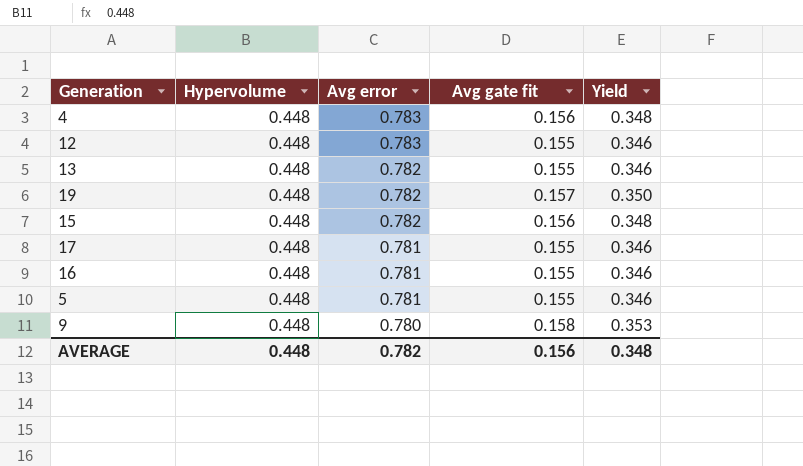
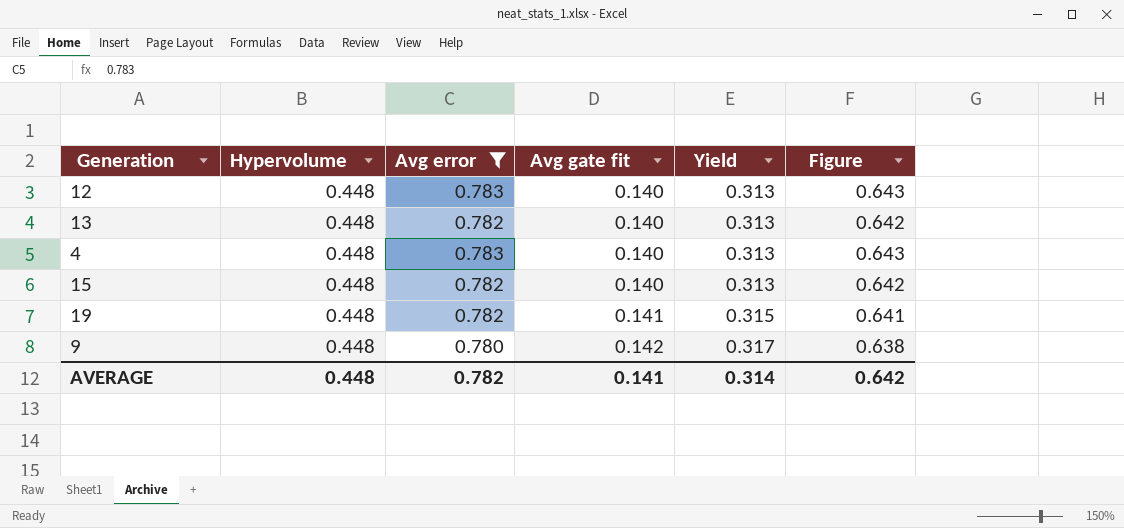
filter: none -> Avg error != 0.781
row order: Avg error descending -> Avg gate fit ascending
column Figure | formula: none -> [Avg error] - [Avg gate fit]
12 | Avg gate fit: 0.155 -> 0.140
12 | Yield: 0.346 -> 0.313
13 | Avg gate fit: 0.155 -> 0.140
13 | Yield: 0.346 -> 0.313
4 | Avg gate fit: 0.156 -> 0.140
4 | Yield: 0.348 -> 0.313
15 | Avg gate fit: 0.156 -> 0.140
15 | Yield: 0.348 -> 0.313
19 | Avg gate fit: 0.157 -> 0.141
19 | Yield: 0.350 -> 0.315
9 | Avg gate fit: 0.158 -> 0.142
9 | Yield: 0.353 -> 0.317
AVERAGE | Avg gate fit: 0.156 -> 0.141
AVERAGE | Yield: 0.348 -> 0.314

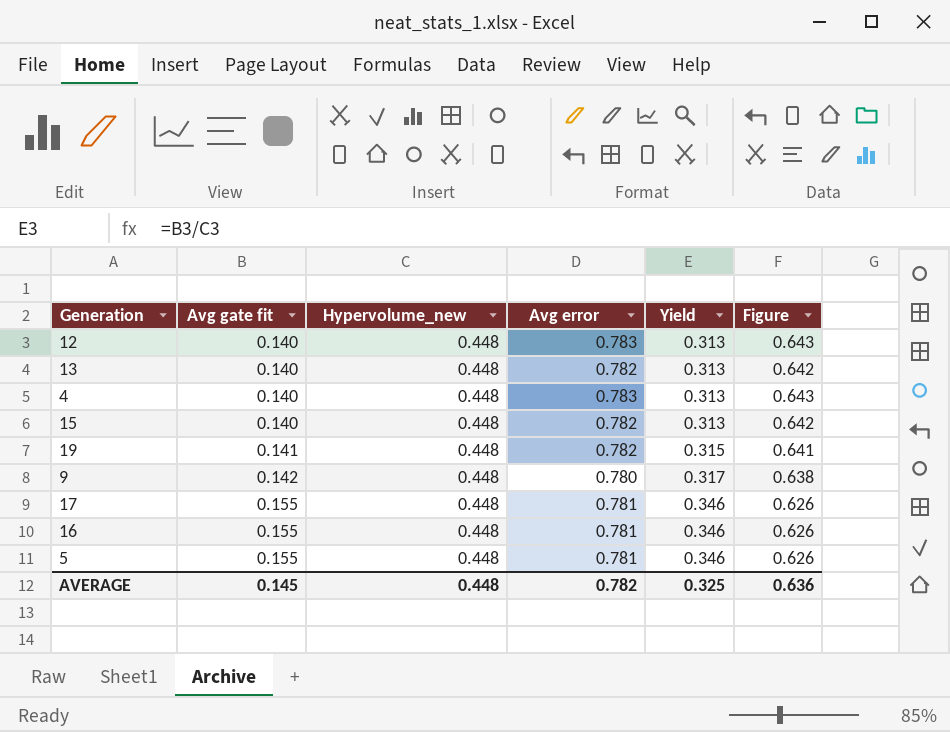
filter: Avg error != 0.781 -> none
column Avg gate fit | position: 4 -> 2
column name: Hypervolume -> Hypervolume_new
AVERAGE | Avg gate fit: 0.141 -> 0.145
AVERAGE | Yield: 0.314 -> 0.325
AVERAGE | Figure: 0.642 -> 0.636

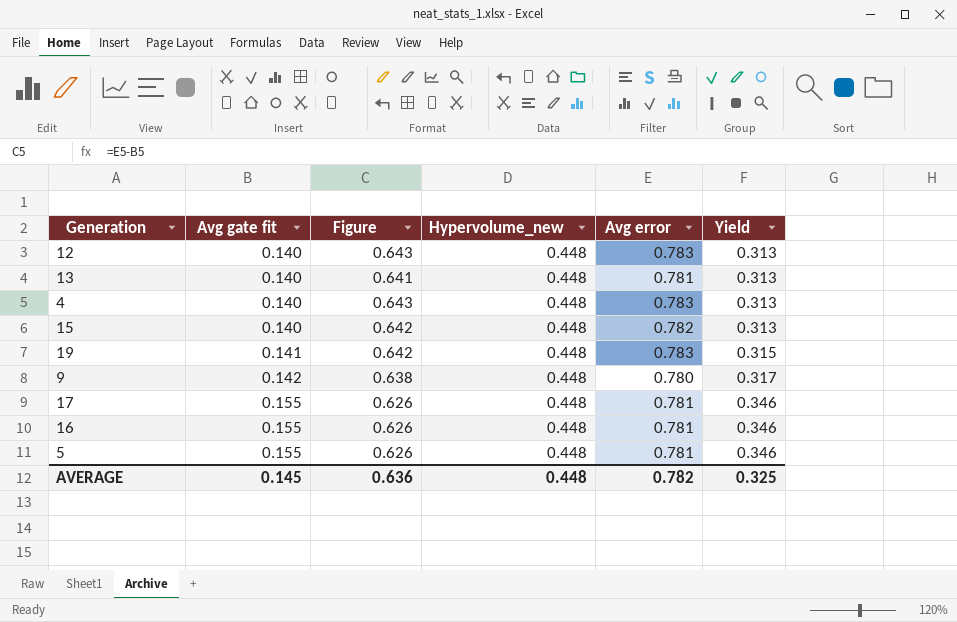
column Figure | position: 6 -> 3
13 | Figure: 0.642 -> 0.641
13 | Avg error: 0.782 -> 0.781
19 | Figure: 0.641 -> 0.642
19 | Avg error: 0.782 -> 0.783

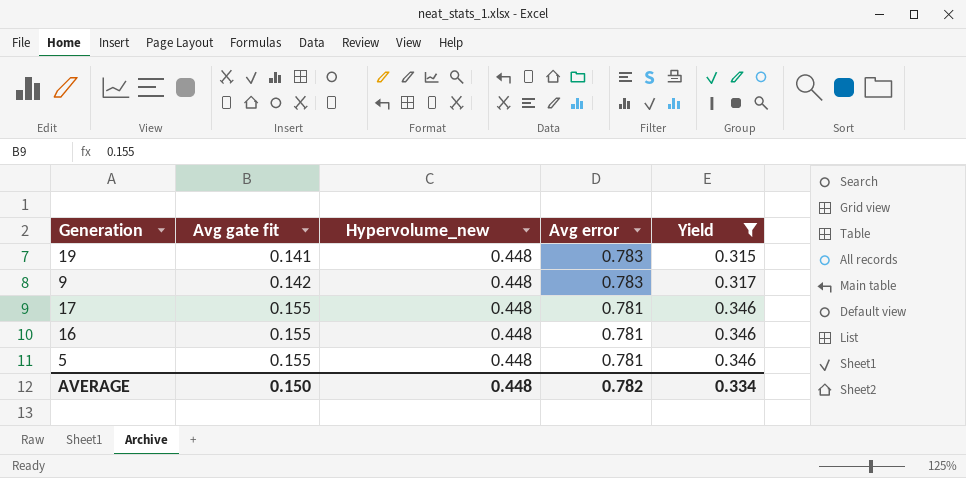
filter: none -> Yield != 0.313
column Figure | formula: [Avg error] - [Avg gate fit] -> none
9 | Avg error: 0.780 -> 0.783
AVERAGE | Avg gate fit: 0.145 -> 0.150
AVERAGE | Yield: 0.325 -> 0.334

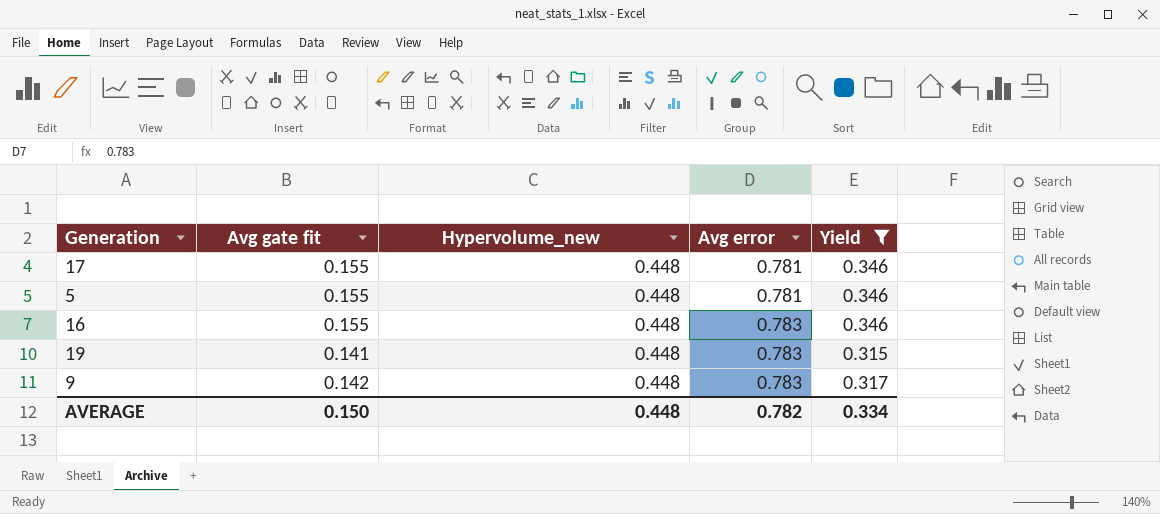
row order: Avg gate fit ascending -> Avg error ascending
16 | Avg error: 0.781 -> 0.783

